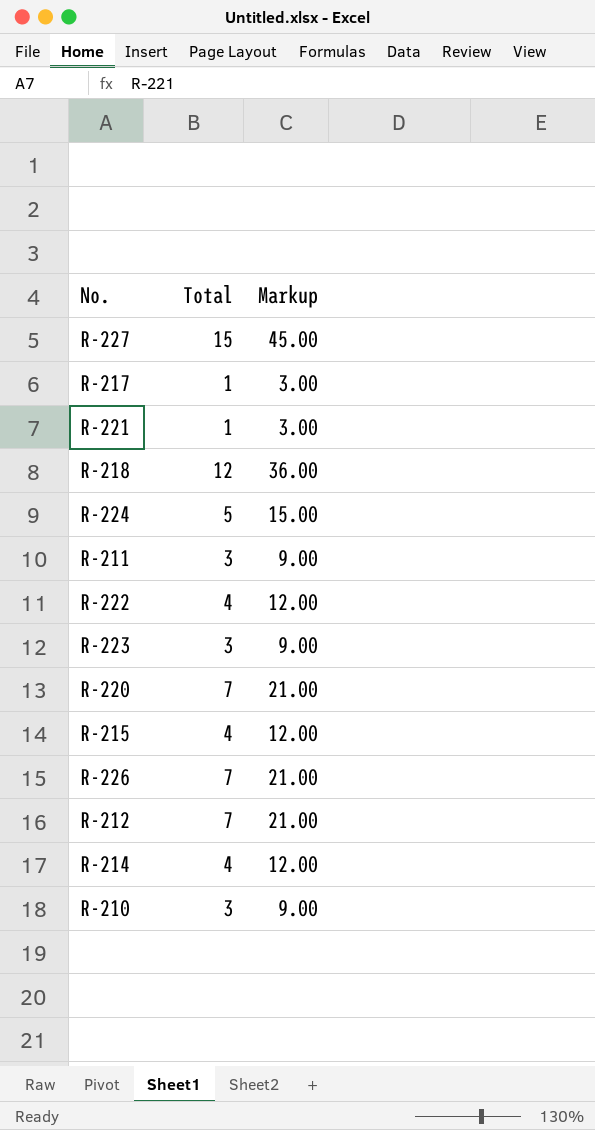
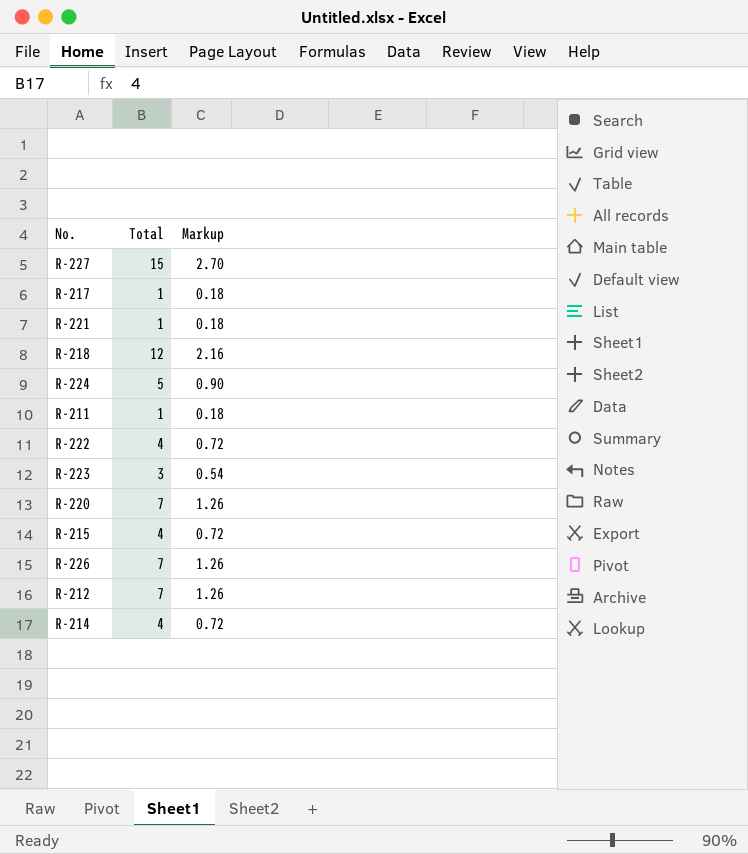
column Markup | formula: [Total] * 3 -> [Total] * 0.18
row R-210: 3 | 9.00 -> none
R-211 | Total: 3 -> 1

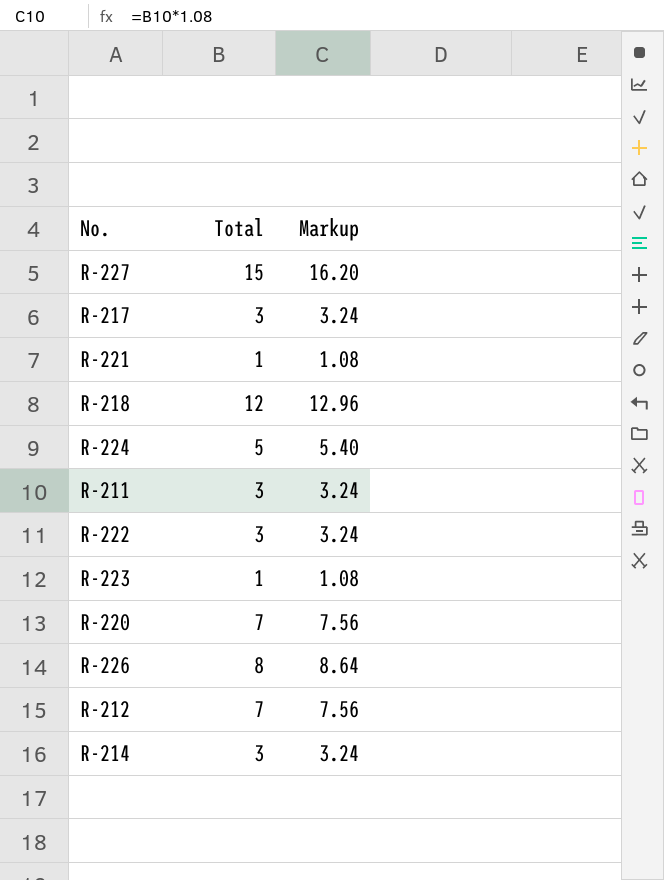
column Markup | formula: [Total] * 0.18 -> [Total] * 1.08
row R-215: 4 | 0.72 -> none
R-217 | Total: 1 -> 3
R-211 | Total: 1 -> 3
R-222 | Total: 4 -> 3
R-223 | Total: 3 -> 1
R-226 | Total: 7 -> 8
R-214 | Total: 4 -> 3

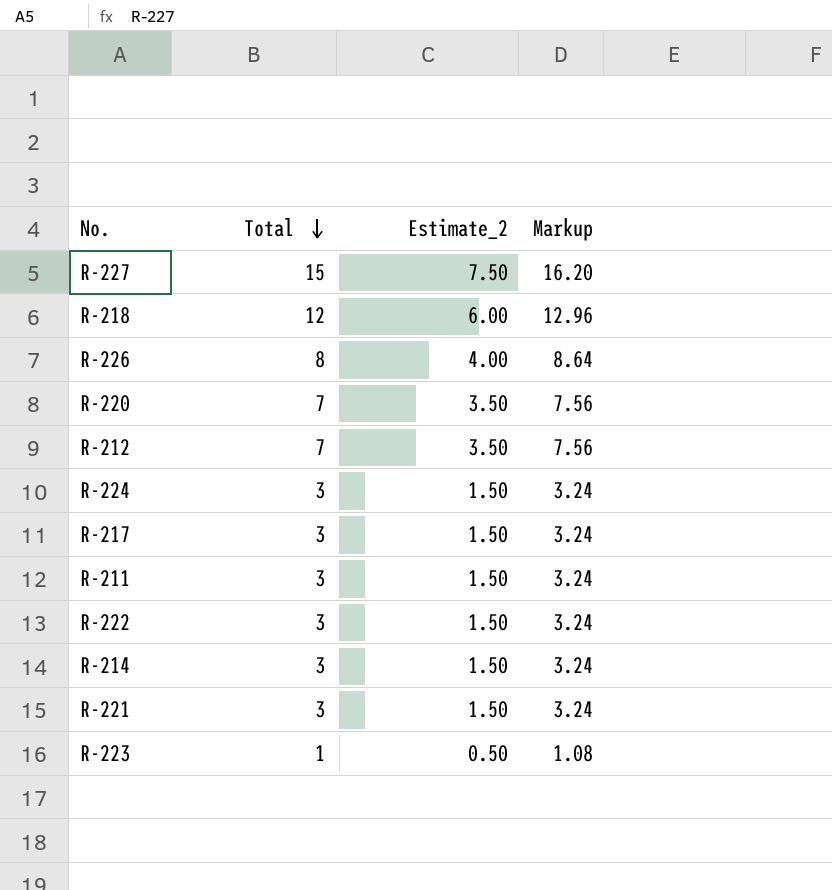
row order: none -> Total descending
column Estimate_2 | formula: none -> [Total] * 0.5
R-224 | Total: 5 -> 3
R-224 | Markup: 5.40 -> 3.24
R-221 | Total: 1 -> 3
R-221 | Markup: 1.08 -> 3.24

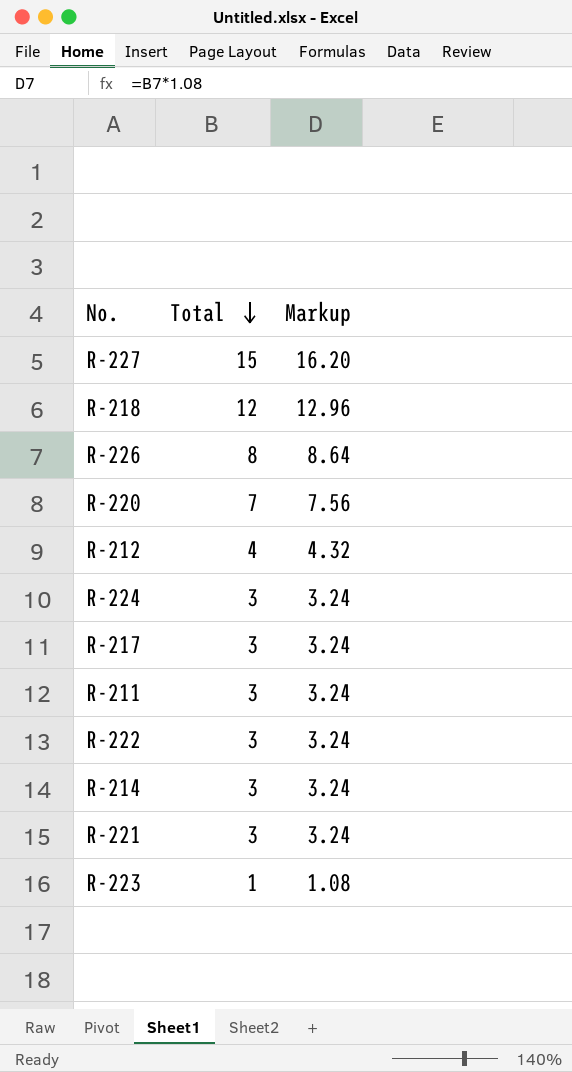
column Estimate_2 | formula: [Total] * 0.5 -> none
R-212 | Total: 7 -> 4
R-212 | Markup: 7.56 -> 4.32

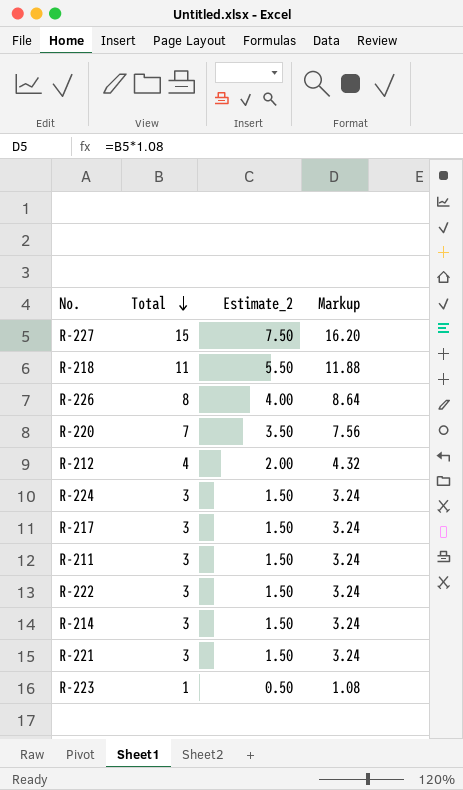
column Estimate_2 | formula: none -> [Total] * 0.5
R-218 | Total: 12 -> 11
R-218 | Markup: 12.96 -> 11.88

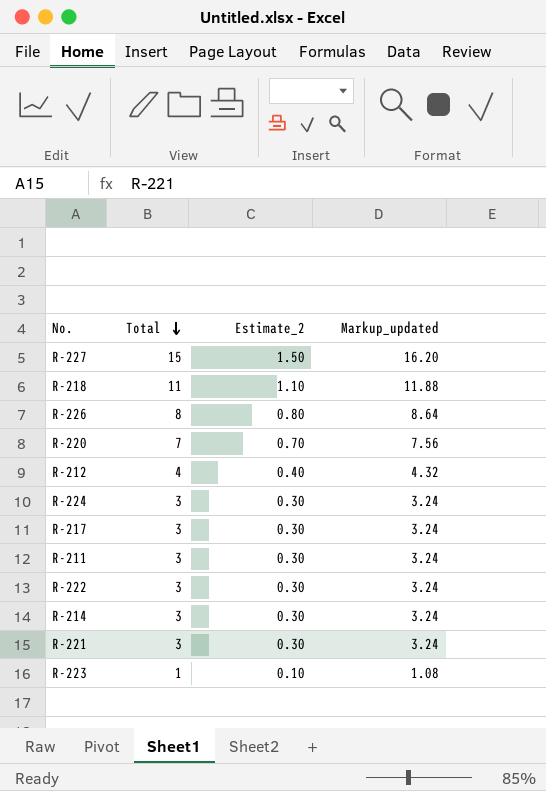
column Estimate_2 | formula: [Total] * 0.5 -> [Total] * 0.1
column name: Markup -> Markup_updated

